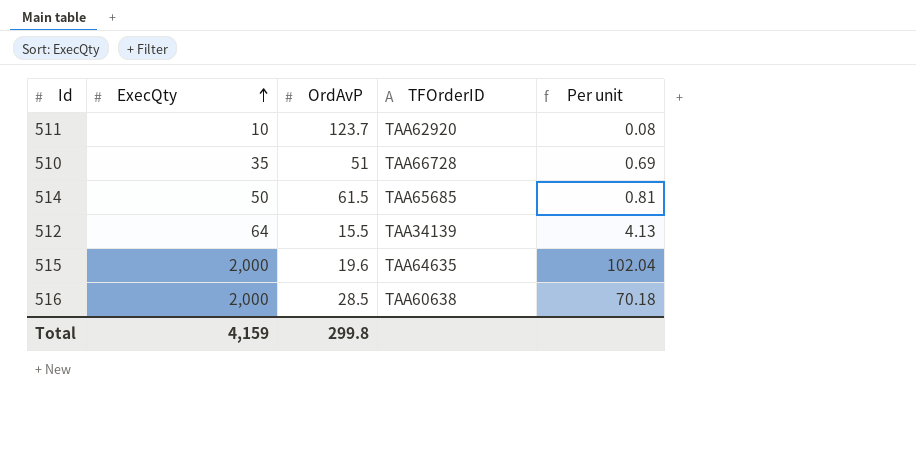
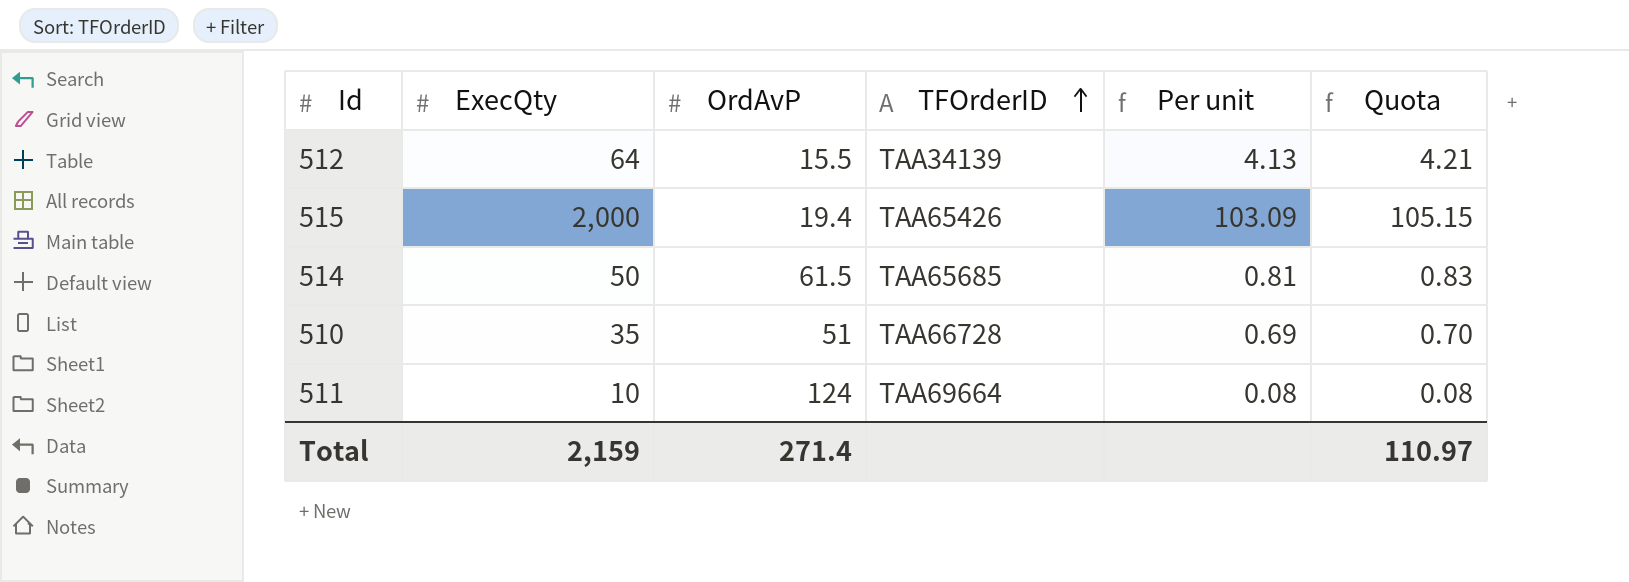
row order: ExecQty ascending -> TFOrderID ascending
column Quota | formula: none -> [Per unit] * 1.02
row 516: 2,000 | 28.5 | TAA60638 | 70.18 -> none
515 | OrdAvP: 19.6 -> 19.4
515 | TFOrderID: TAA64635 -> TAA65426
515 | Per unit: 102.04 -> 103.09
511 | OrdAvP: 123.7 -> 124
511 | TFOrderID: TAA62920 -> TAA69664
Total | ExecQty: 4,159 -> 2,159
Total | OrdAvP: 299.8 -> 271.4

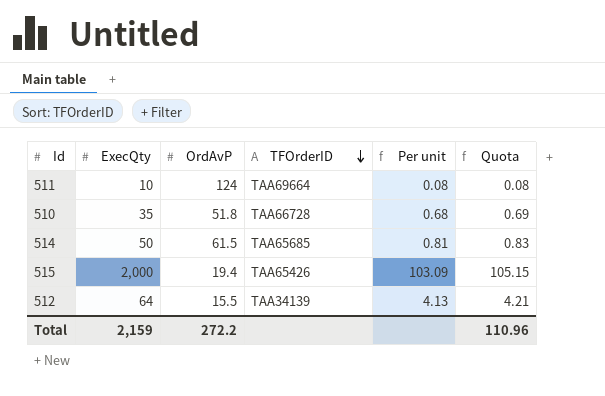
row order: TFOrderID ascending -> TFOrderID descending
510 | OrdAvP: 51 -> 51.8
510 | Per unit: 0.69 -> 0.68
510 | Quota: 0.70 -> 0.69
Total | OrdAvP: 271.4 -> 272.2
Total | Quota: 110.97 -> 110.96

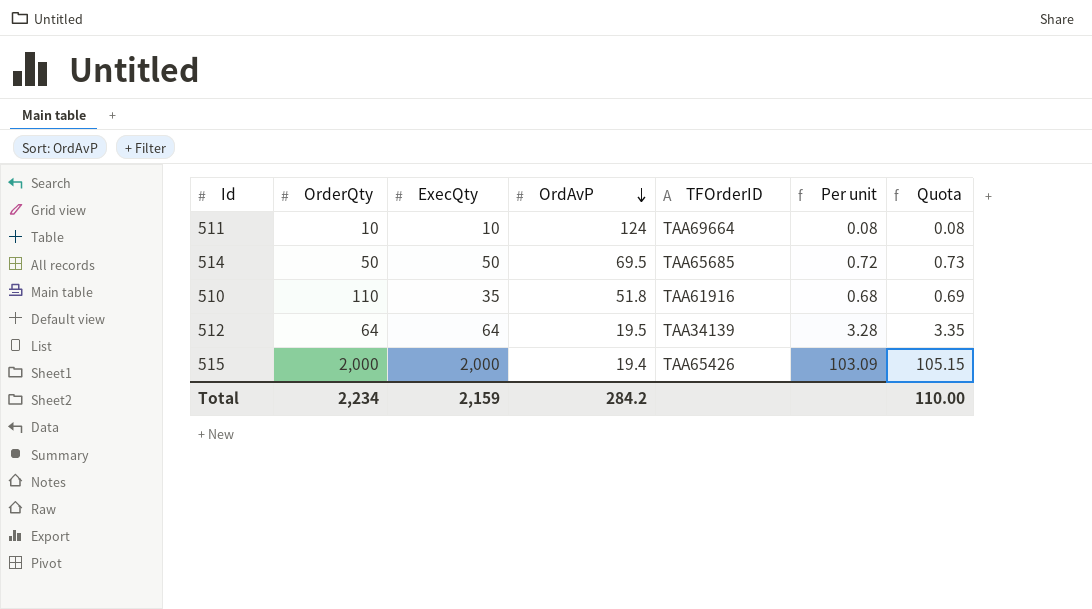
row order: TFOrderID descending -> OrdAvP descending
column OrderQty | position: none -> 2
514 | OrdAvP: 61.5 -> 69.5
514 | Per unit: 0.81 -> 0.72
514 | Quota: 0.83 -> 0.73
510 | TFOrderID: TAA66728 -> TAA61916
512 | OrdAvP: 15.5 -> 19.5
512 | Per unit: 4.13 -> 3.28
512 | Quota: 4.21 -> 3.35
Total | OrdAvP: 272.2 -> 284.2
Total | Quota: 110.96 -> 110.00

